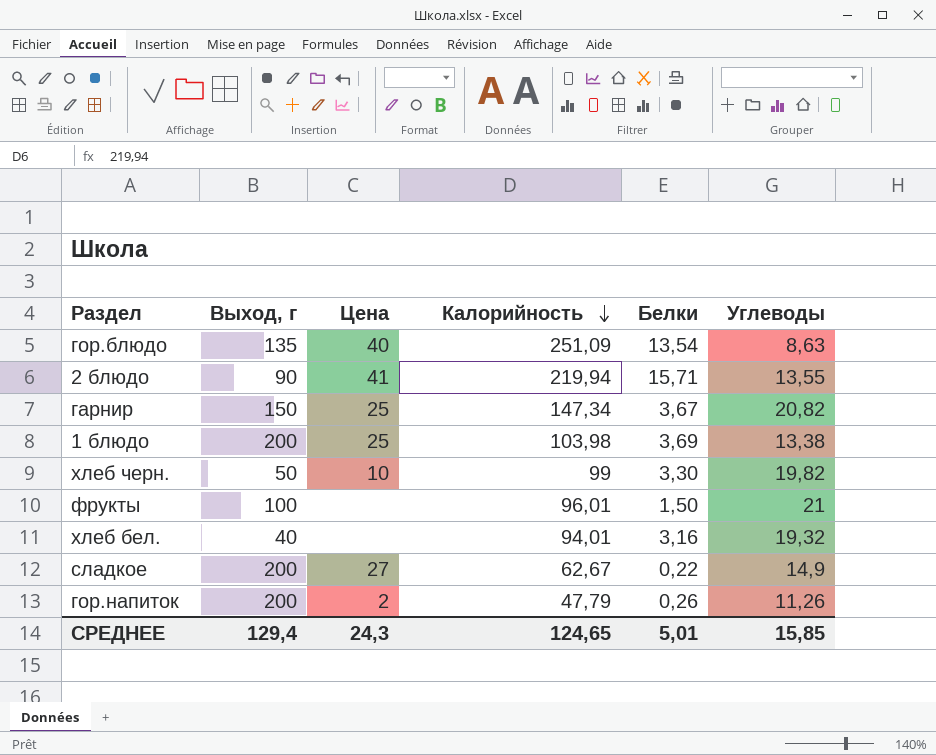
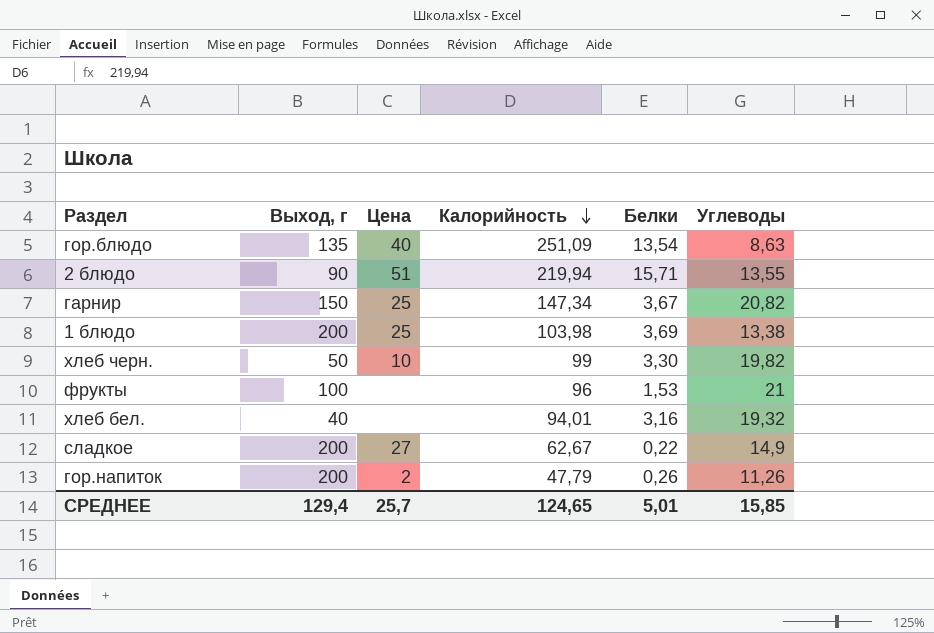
2 блюдо | Цена: 41 -> 51
фрукты | Калорийность: 96,01 -> 96
фрукты | Белки: 1,50 -> 1,53
СРЕДНЕЕ | Цена: 24,3 -> 25,7

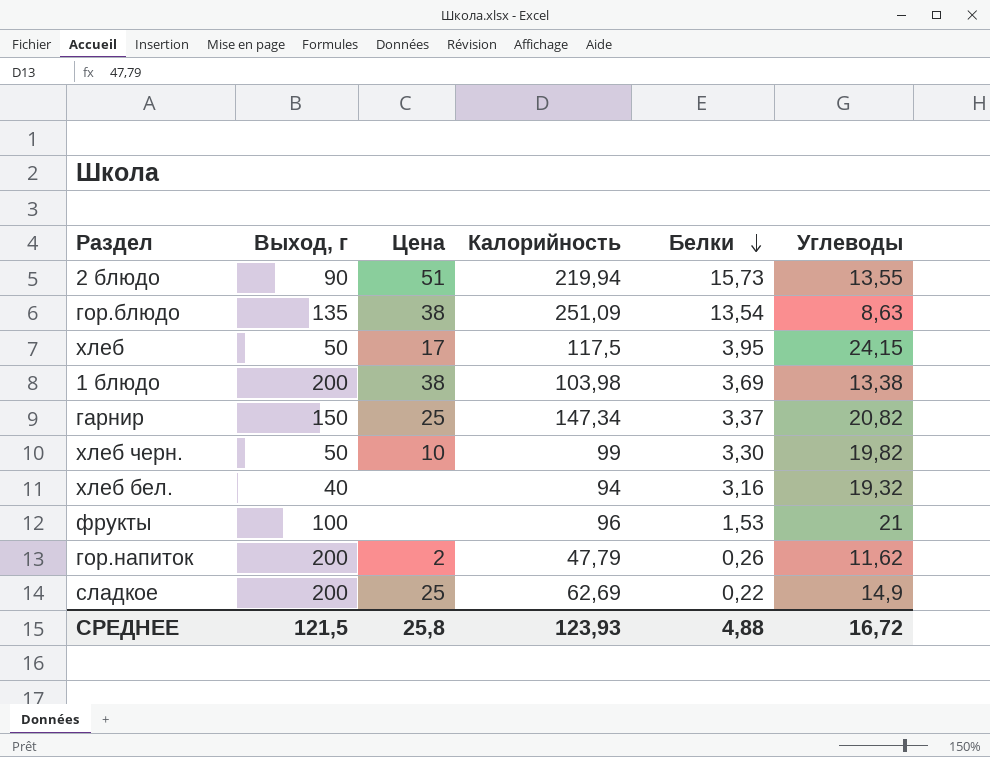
row order: Калорийность descending -> Белки descending
2 блюдо | Белки: 15,71 -> 15,73
гор.блюдо | Цена: 40 -> 38
row хлеб: none -> 50 | 17 | 117,5 | 3,95 | 24,15
1 блюдо | Цена: 25 -> 38
гарнир | Белки: 3,67 -> 3,37
хлеб бел. | Калорийность: 94,01 -> 94
гор.напиток | Углеводы: 11,26 -> 11,62
сладкое | Цена: 27 -> 25
сладкое | Калорийность: 62,67 -> 62,69
СРЕДНЕЕ | Выход, г: 129,4 -> 121,5
СРЕДНЕЕ | Цена: 25,7 -> 25,8
СРЕДНЕЕ | Калорийность: 124,65 -> 123,93
СРЕДНЕЕ | Белки: 5,01 -> 4,88
СРЕДНЕЕ | Углеводы: 15,85 -> 16,72

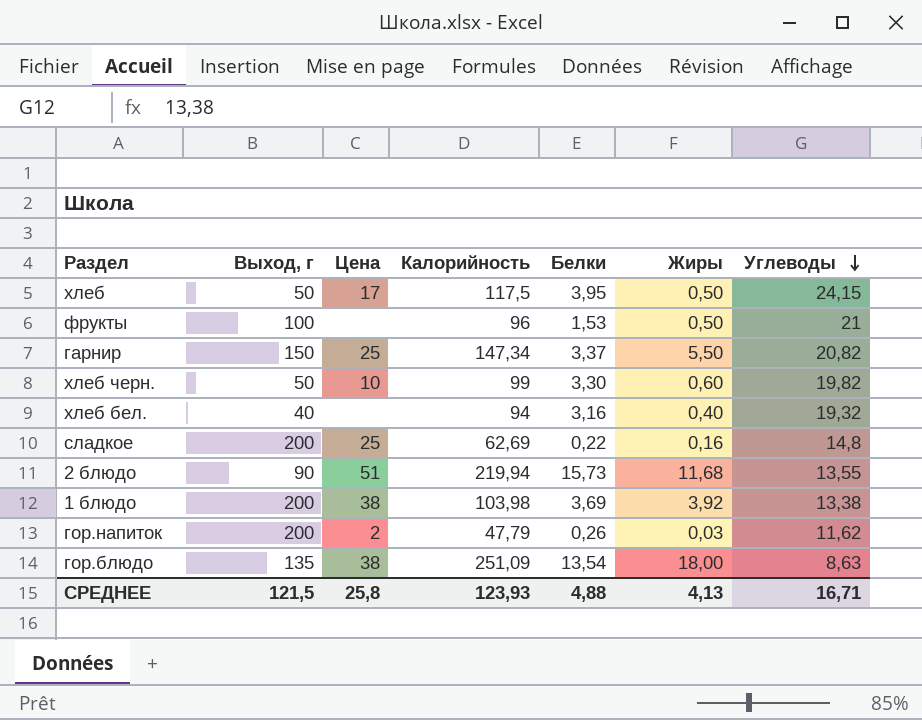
row order: Белки descending -> Углеводы descending
column Жиры | position: none -> 6
сладкое | Углеводы: 14,9 -> 14,8
СРЕДНЕЕ | Углеводы: 16,72 -> 16,71

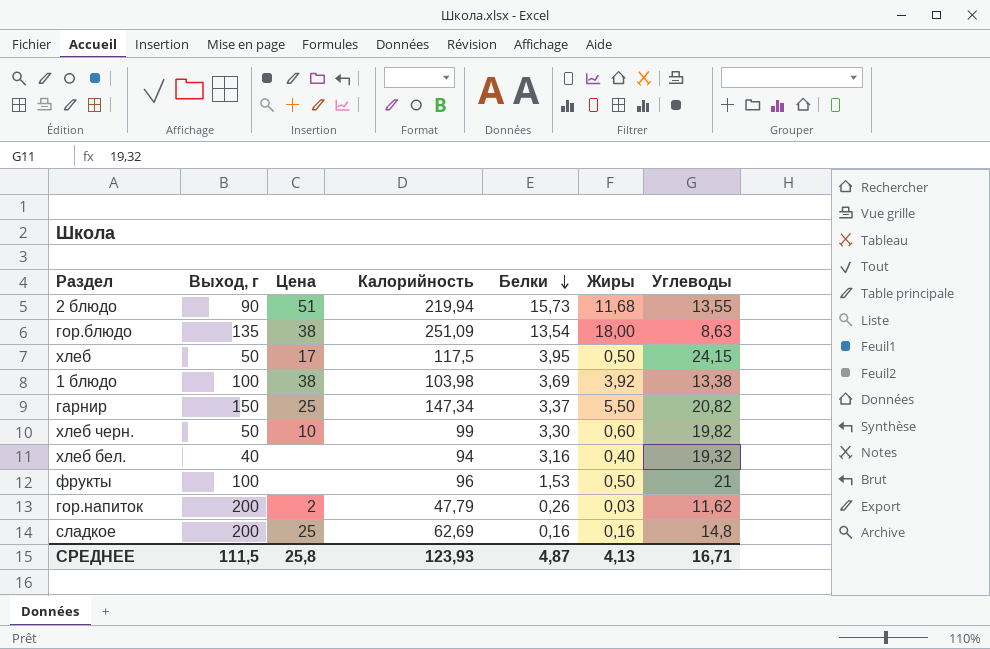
row order: Углеводы descending -> Белки descending
1 блюдо | Выход, г: 200 -> 100
сладкое | Белки: 0,22 -> 0,16
СРЕДНЕЕ | Выход, г: 121,5 -> 111,5
СРЕДНЕЕ | Белки: 4,88 -> 4,87

